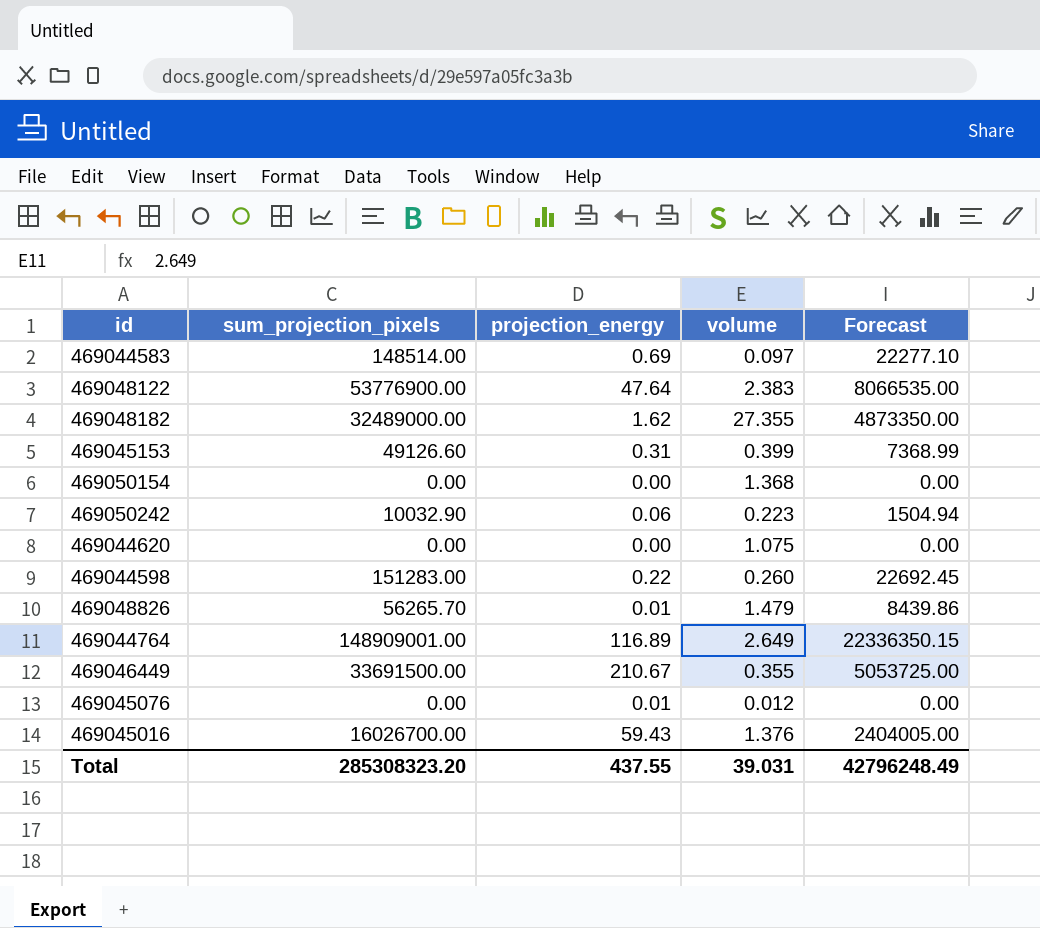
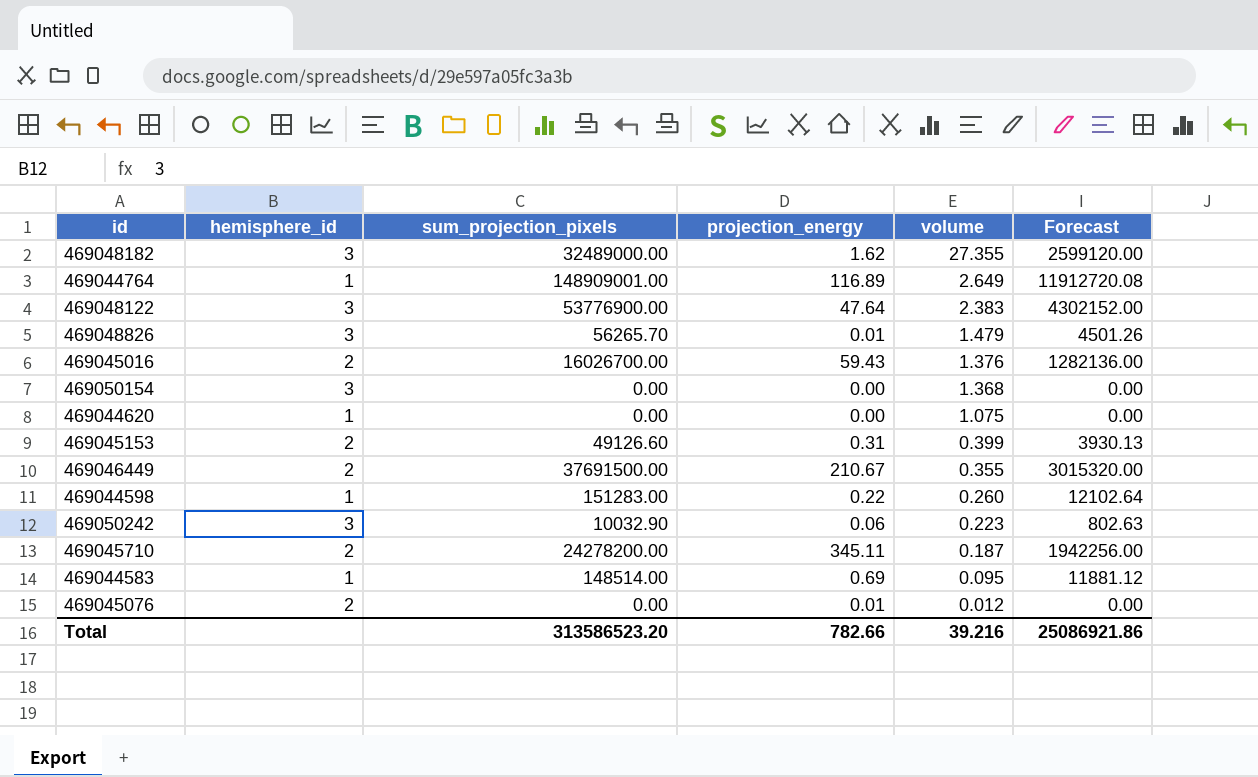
row order: none -> volume descending
column hemisphere_id | position: none -> 2
column Forecast | formula: [sum_projection_pixels] * 0.15 -> [sum_projection_pixels] * 0.08
469046449 | sum_projection_pixels: 33691500.00 -> 37691500.00
row 469045710: none -> 2 | 24278200.00 | 345.11 | 0.187 | 1942256.00
469044583 | volume: 0.097 -> 0.095
Total | sum_projection_pixels: 285308323.20 -> 313586523.20
Total | projection_energy: 437.55 -> 782.66
Total | volume: 39.031 -> 39.216
Total | Forecast: 42796248.49 -> 25086921.86

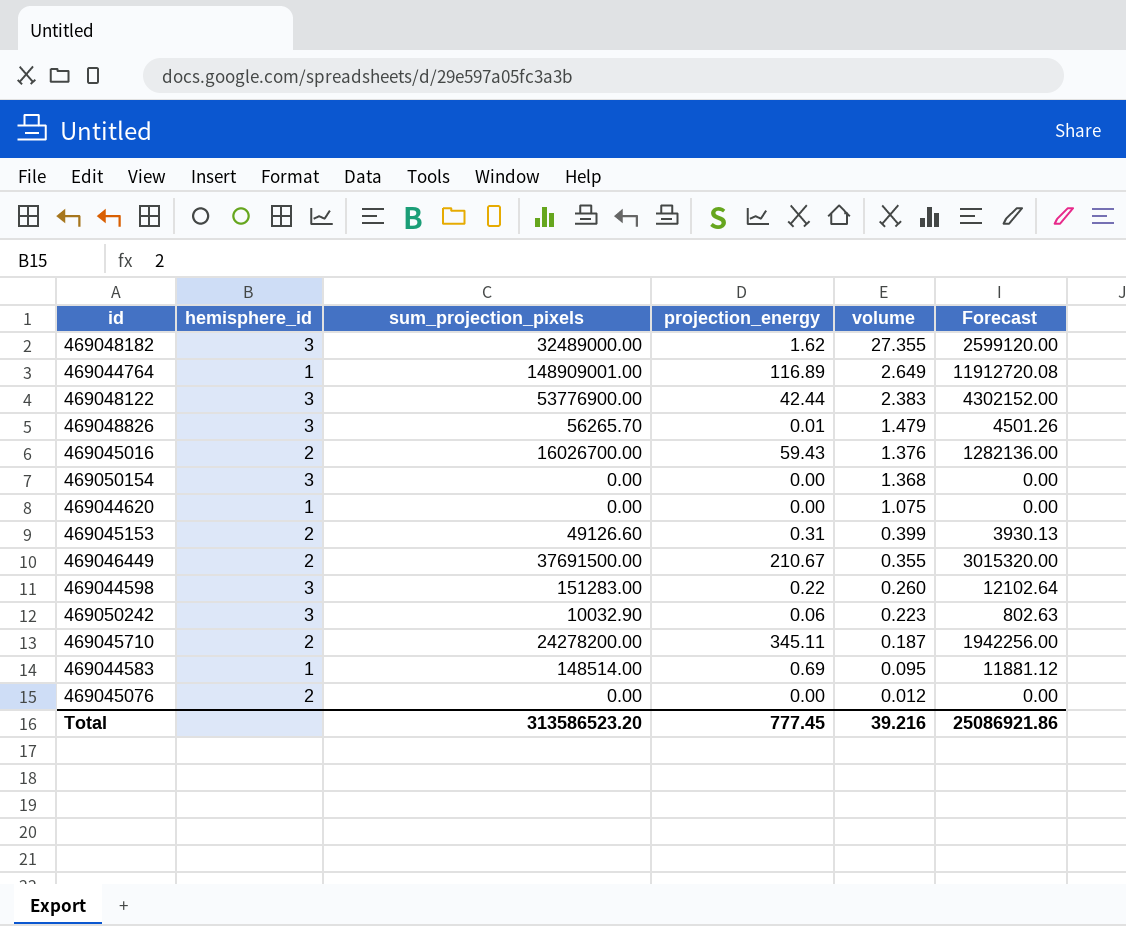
469048122 | projection_energy: 47.64 -> 42.44
469044598 | hemisphere_id: 1 -> 3
469045076 | projection_energy: 0.01 -> 0.00
Total | projection_energy: 782.66 -> 777.45

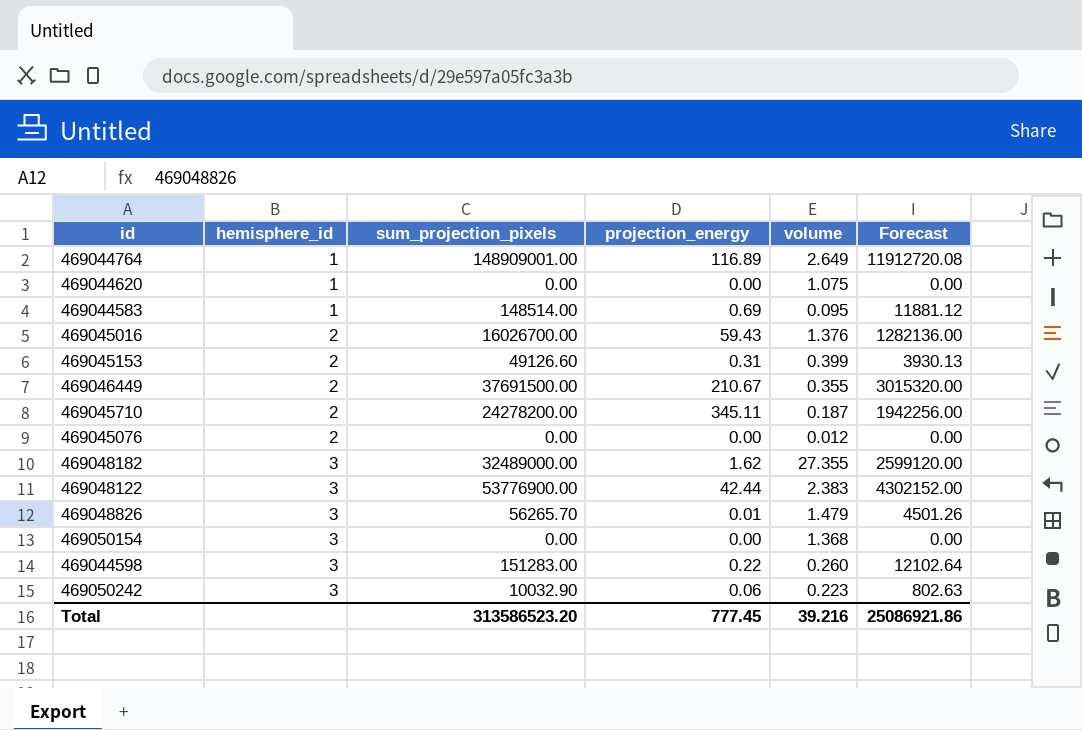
row order: volume descending -> hemisphere_id ascending

